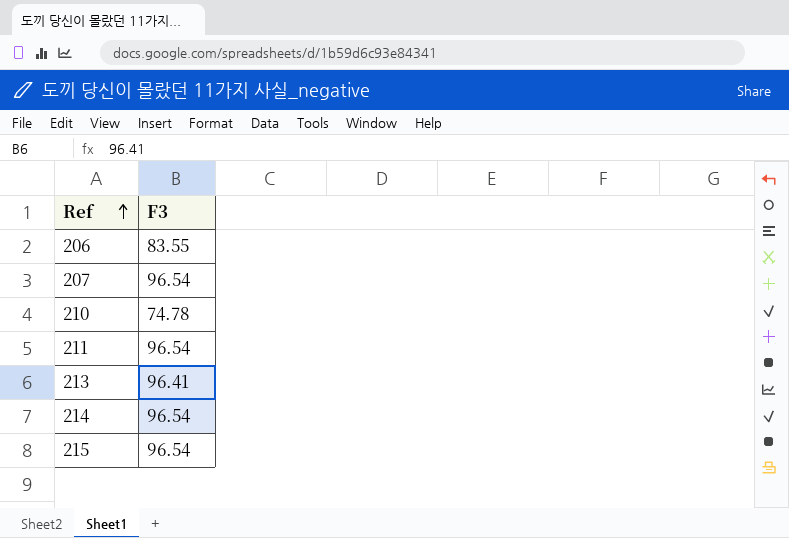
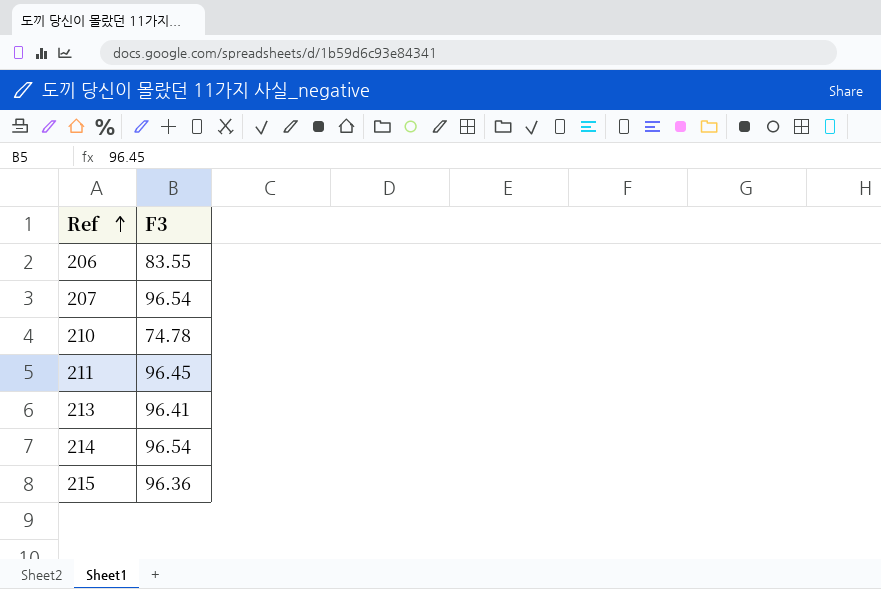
211 | F3: 96.54 -> 96.45
215 | F3: 96.54 -> 96.36

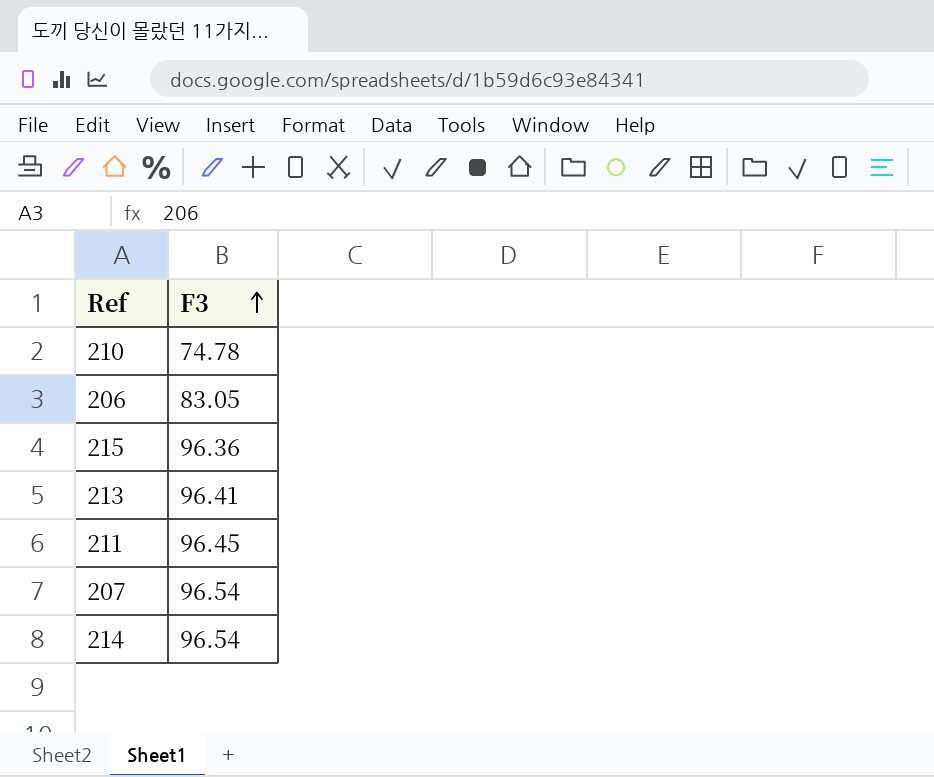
row order: Ref ascending -> F3 ascending
206 | F3: 83.55 -> 83.05

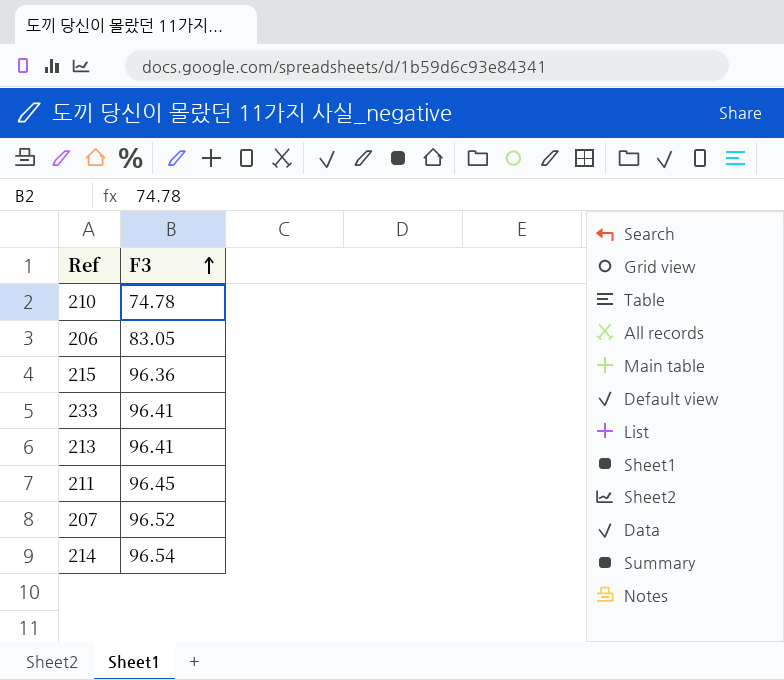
row 233: none -> 96.41
207 | F3: 96.54 -> 96.52

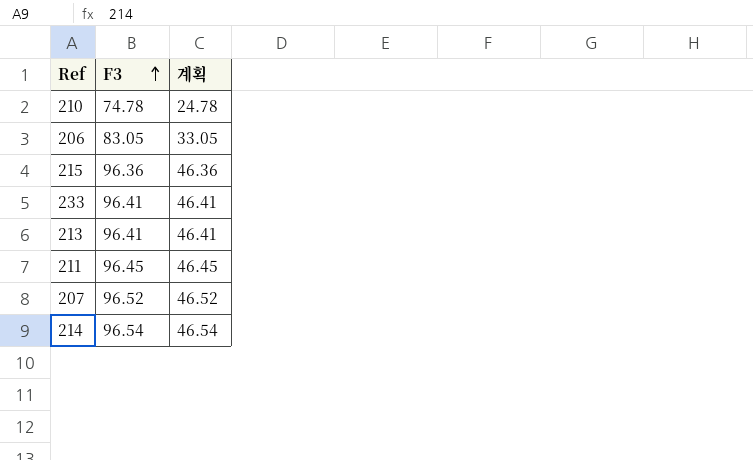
column 계획 | formula: none -> [F3] - 50

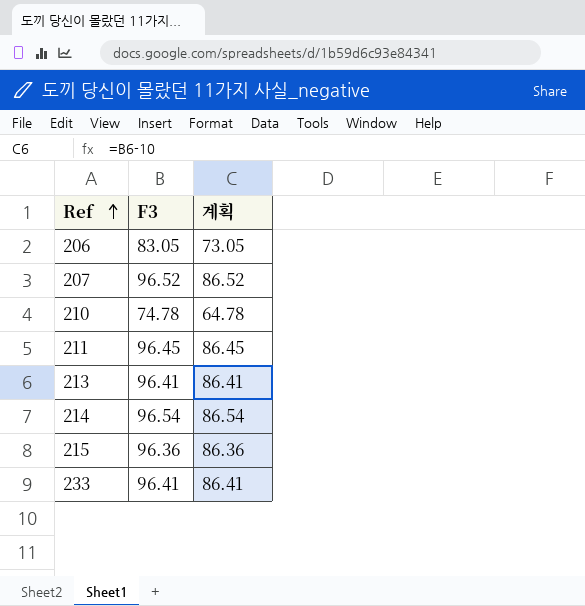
row order: F3 ascending -> Ref ascending
column 계획 | formula: [F3] - 50 -> [F3] - 10

